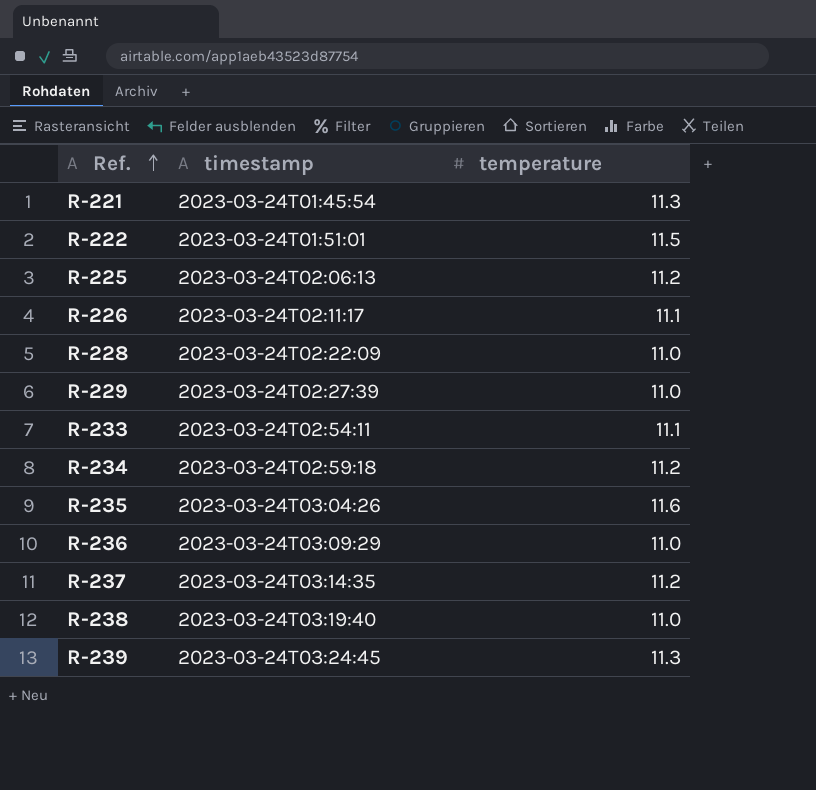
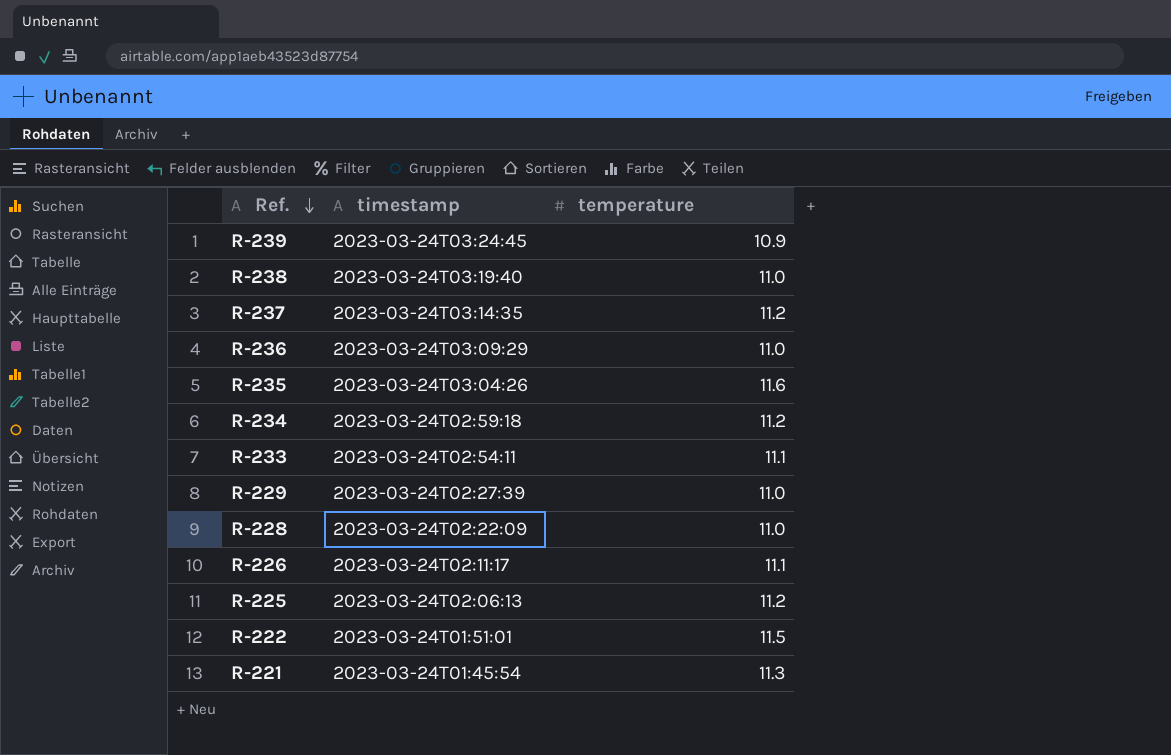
row order: Ref. ascending -> Ref. descending
R-239 | temperature: 11.3 -> 10.9

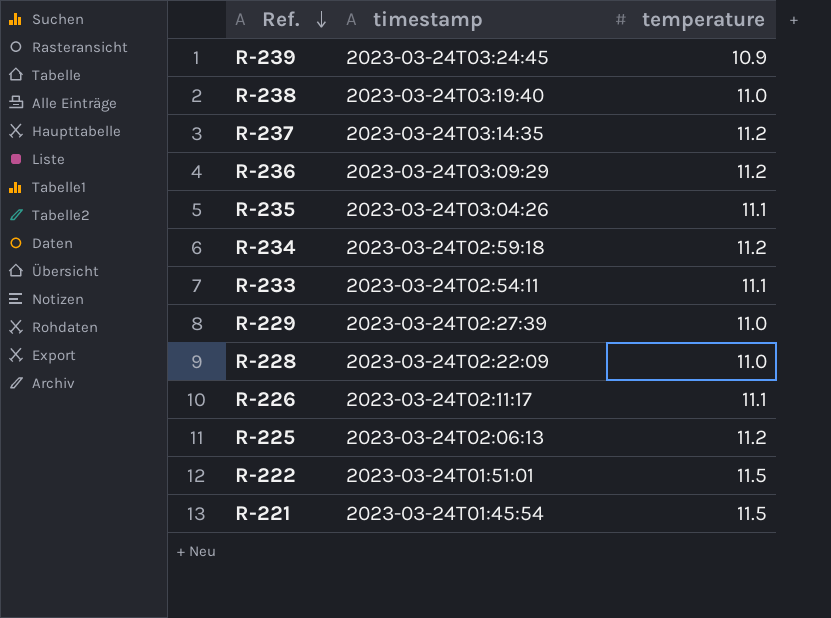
R-236 | temperature: 11.0 -> 11.2
R-235 | temperature: 11.6 -> 11.1
R-221 | temperature: 11.3 -> 11.5

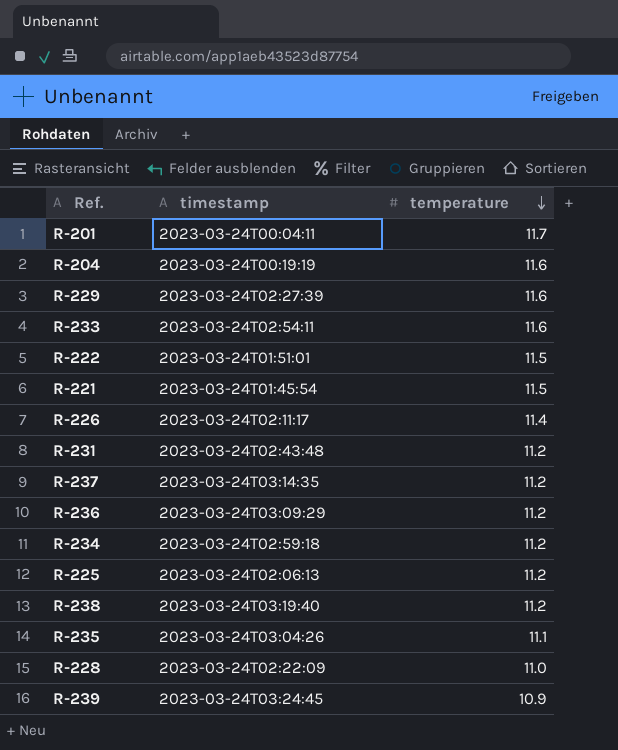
row order: Ref. descending -> temperature descending
row R-201: none -> 2023-03-24T00:04:11 | 11.7
row R-204: none -> 2023-03-24T00:19:19 | 11.6
R-229 | temperature: 11.0 -> 11.6
R-233 | temperature: 11.1 -> 11.6
R-226 | temperature: 11.1 -> 11.4
row R-231: none -> 2023-03-24T02:43:48 | 11.2
R-238 | temperature: 11.0 -> 11.2

